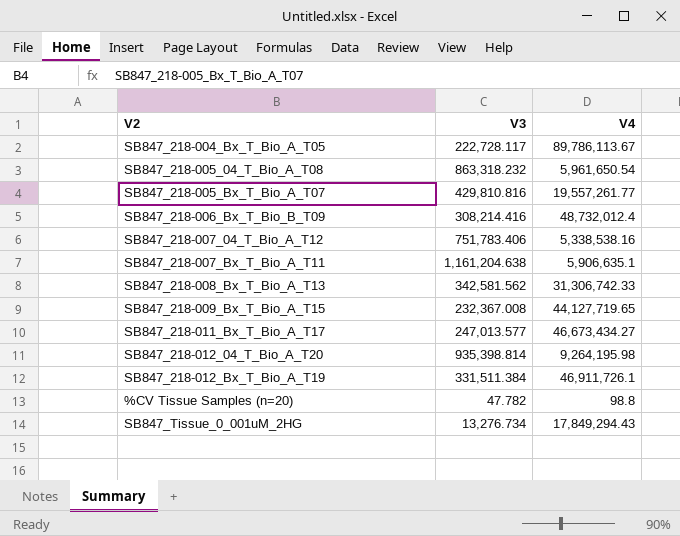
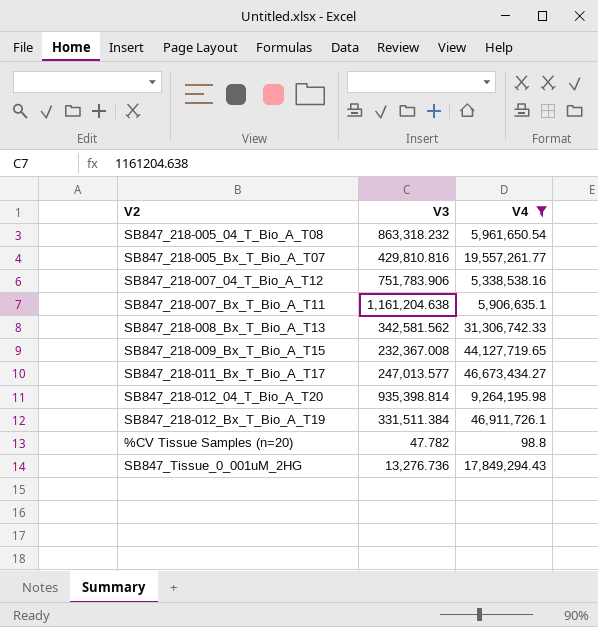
filter: none -> V4 <= 46,911,726.1
SB847_218-007_04_T_Bio_A_T12 | V3: 751,783.406 -> 751,783.906
SB847_Tissue_0_001uM_2HG | V3: 13,276.734 -> 13,276.736

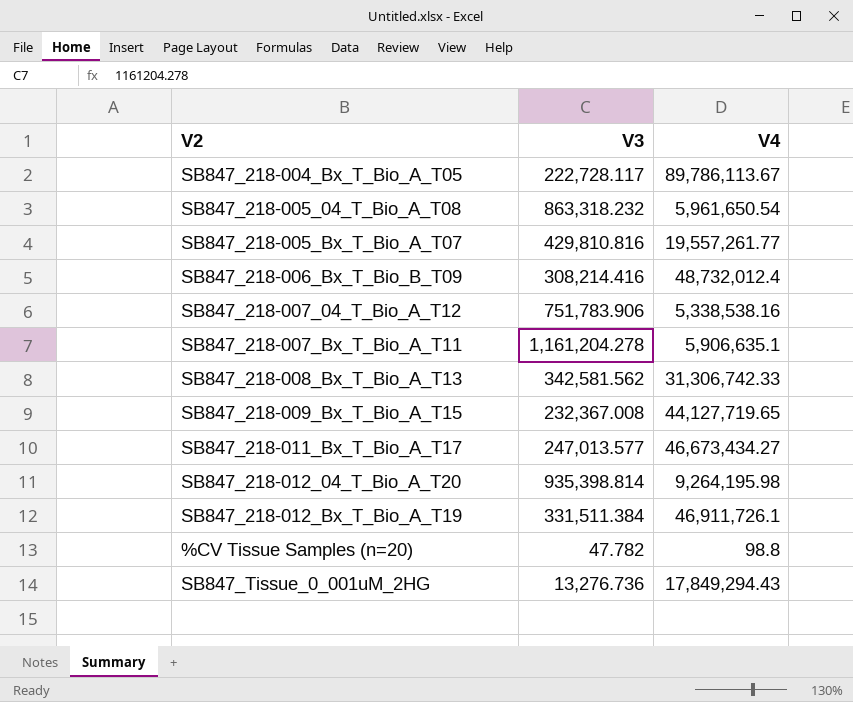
filter: V4 <= 46,911,726.1 -> none
SB847_218-007_Bx_T_Bio_A_T11 | V3: 1,161,204.638 -> 1,161,204.278

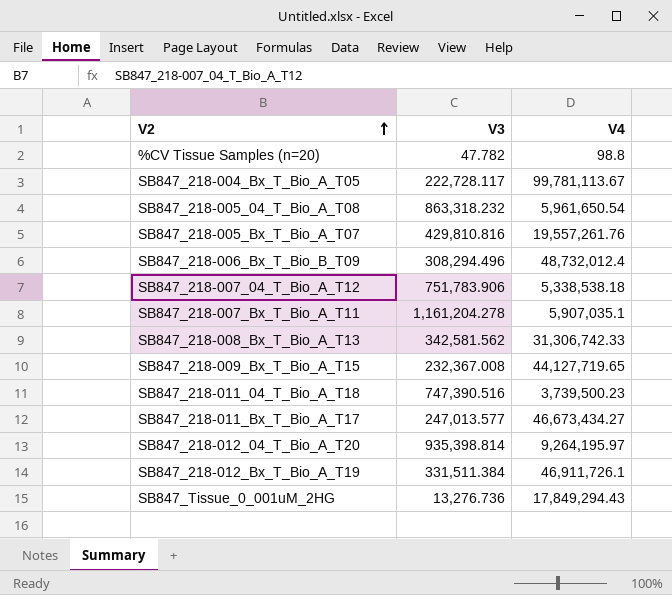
row order: none -> V2 ascending
SB847_218-004_Bx_T_Bio_A_T05 | V4: 89,786,113.67 -> 99,781,113.67
SB847_218-005_Bx_T_Bio_A_T07 | V4: 19,557,261.77 -> 19,557,261.76
SB847_218-006_Bx_T_Bio_B_T09 | V3: 308,214.416 -> 308,294.496
SB847_218-007_04_T_Bio_A_T12 | V4: 5,338,538.16 -> 5,338,538.18
SB847_218-007_Bx_T_Bio_A_T11 | V4: 5,906,635.1 -> 5,907,035.1
row SB847_218-011_04_T_Bio_A_T18: none -> 747,390.516 | 3,739,500.23
SB847_218-012_04_T_Bio_A_T20 | V4: 9,264,195.98 -> 9,264,195.97

